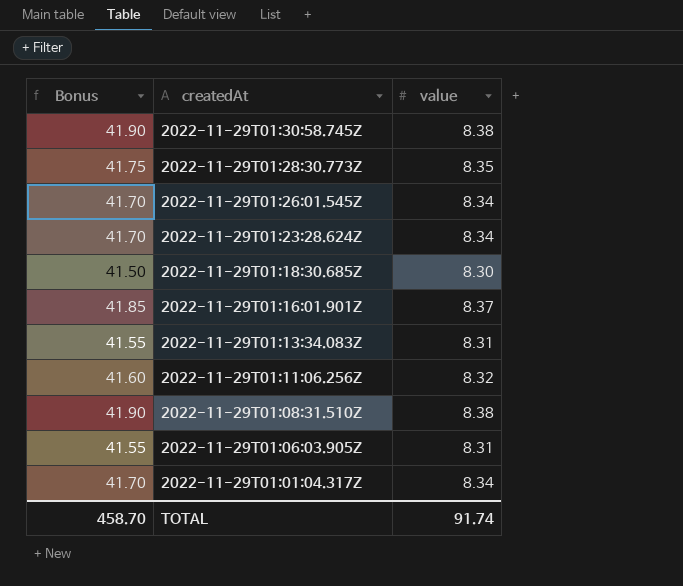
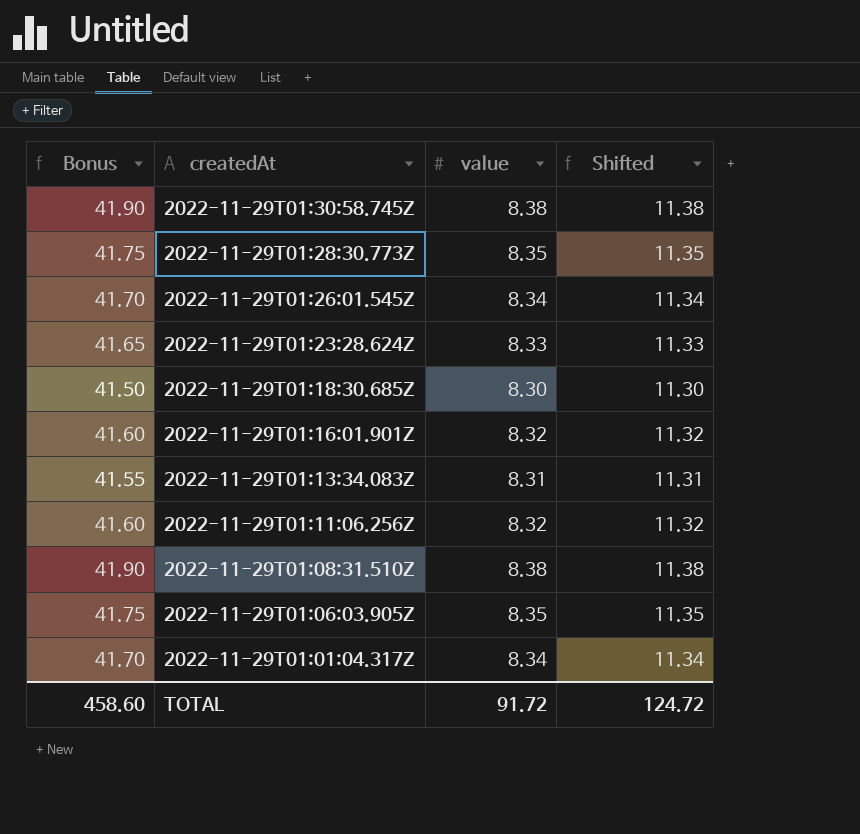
column Shifted | formula: none -> [value] + 3
2022-11-29T01:23:28.624Z | Bonus: 41.70 -> 41.65
2022-11-29T01:23:28.624Z | value: 8.34 -> 8.33
2022-11-29T01:16:01.901Z | Bonus: 41.85 -> 41.60
2022-11-29T01:16:01.901Z | value: 8.37 -> 8.32
2022-11-29T01:06:03.905Z | Bonus: 41.55 -> 41.75
2022-11-29T01:06:03.905Z | value: 8.31 -> 8.35
TOTAL | Bonus: 458.70 -> 458.60
TOTAL | value: 91.74 -> 91.72

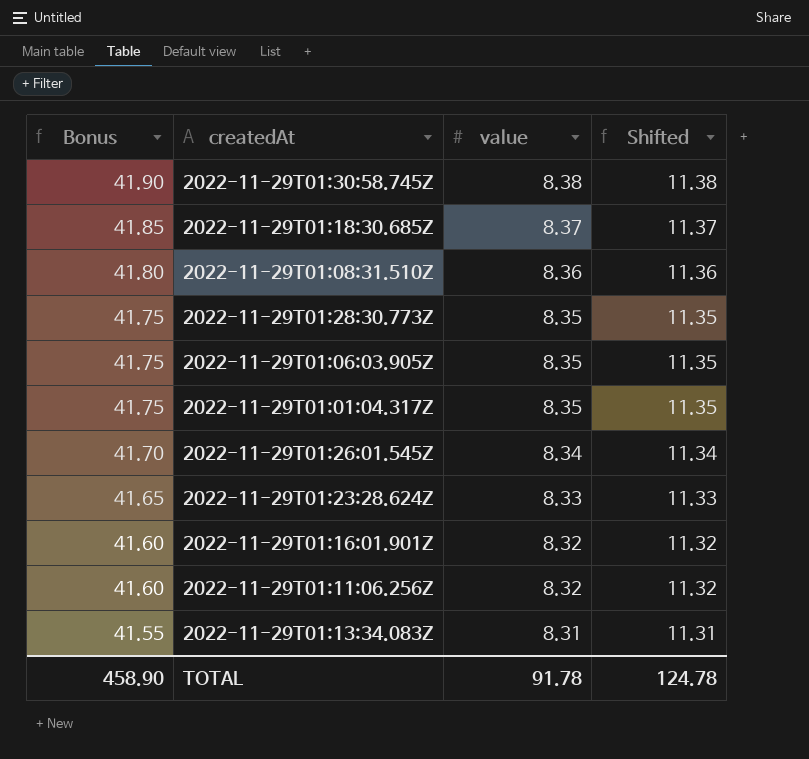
row order: createdAt descending -> Bonus descending
2022-11-29T01:18:30.685Z | Bonus: 41.50 -> 41.85
2022-11-29T01:18:30.685Z | value: 8.30 -> 8.37
2022-11-29T01:18:30.685Z | Shifted: 11.30 -> 11.37
2022-11-29T01:08:31.510Z | Bonus: 41.90 -> 41.80
2022-11-29T01:08:31.510Z | value: 8.38 -> 8.36
2022-11-29T01:08:31.510Z | Shifted: 11.38 -> 11.36
2022-11-29T01:01:04.317Z | Bonus: 41.70 -> 41.75
2022-11-29T01:01:04.317Z | value: 8.34 -> 8.35
2022-11-29T01:01:04.317Z | Shifted: 11.34 -> 11.35
TOTAL | Bonus: 458.60 -> 458.90
TOTAL | value: 91.72 -> 91.78
TOTAL | Shifted: 124.72 -> 124.78

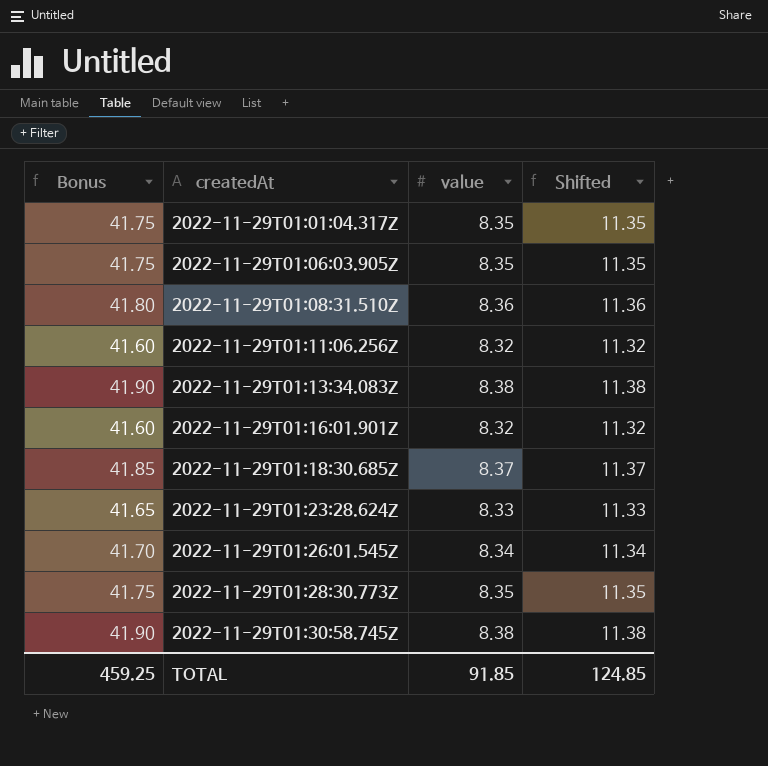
row order: Bonus descending -> createdAt ascending
2022-11-29T01:13:34.083Z | Bonus: 41.55 -> 41.90
2022-11-29T01:13:34.083Z | value: 8.31 -> 8.38
2022-11-29T01:13:34.083Z | Shifted: 11.31 -> 11.38
TOTAL | Bonus: 458.90 -> 459.25
TOTAL | value: 91.78 -> 91.85
TOTAL | Shifted: 124.78 -> 124.85

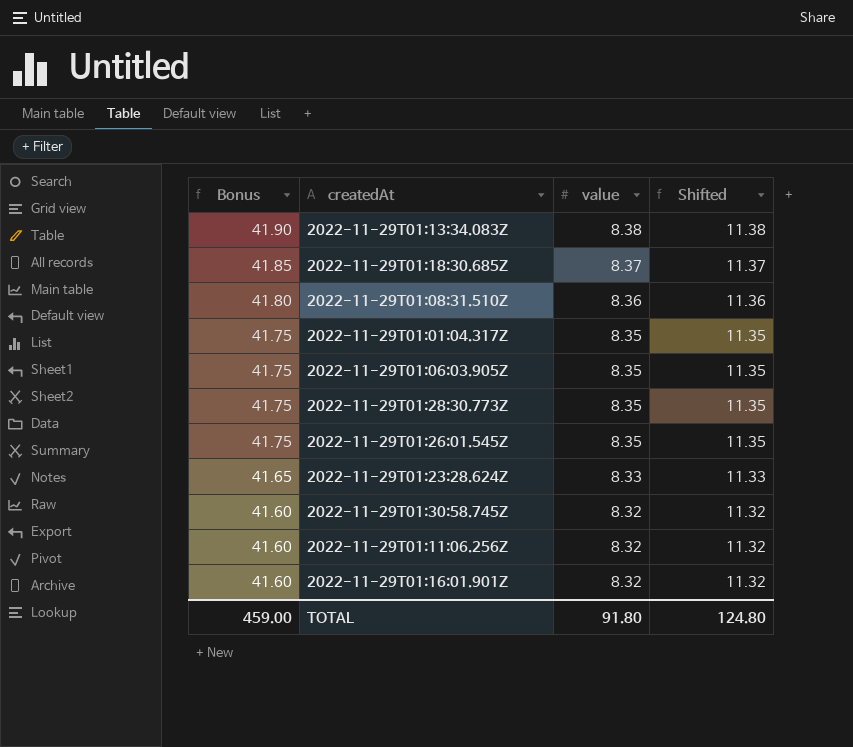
row order: createdAt ascending -> Bonus descending
2022-11-29T01:26:01.545Z | Bonus: 41.70 -> 41.75
2022-11-29T01:26:01.545Z | value: 8.34 -> 8.35
2022-11-29T01:26:01.545Z | Shifted: 11.34 -> 11.35
2022-11-29T01:30:58.745Z | Bonus: 41.90 -> 41.60
2022-11-29T01:30:58.745Z | value: 8.38 -> 8.32
2022-11-29T01:30:58.745Z | Shifted: 11.38 -> 11.32
TOTAL | Bonus: 459.25 -> 459.00
TOTAL | value: 91.85 -> 91.80
TOTAL | Shifted: 124.85 -> 124.80

